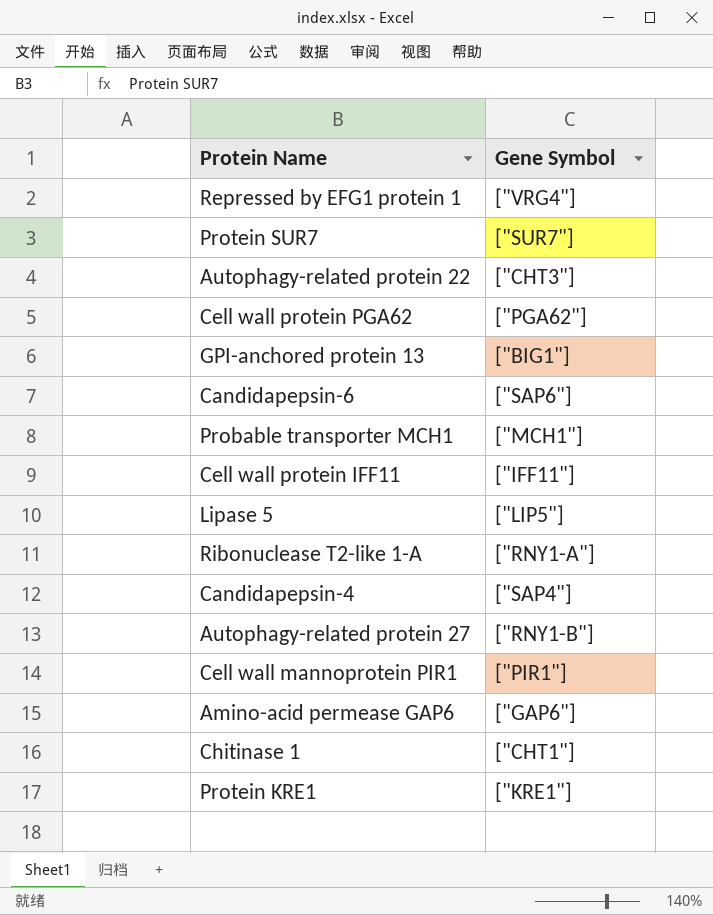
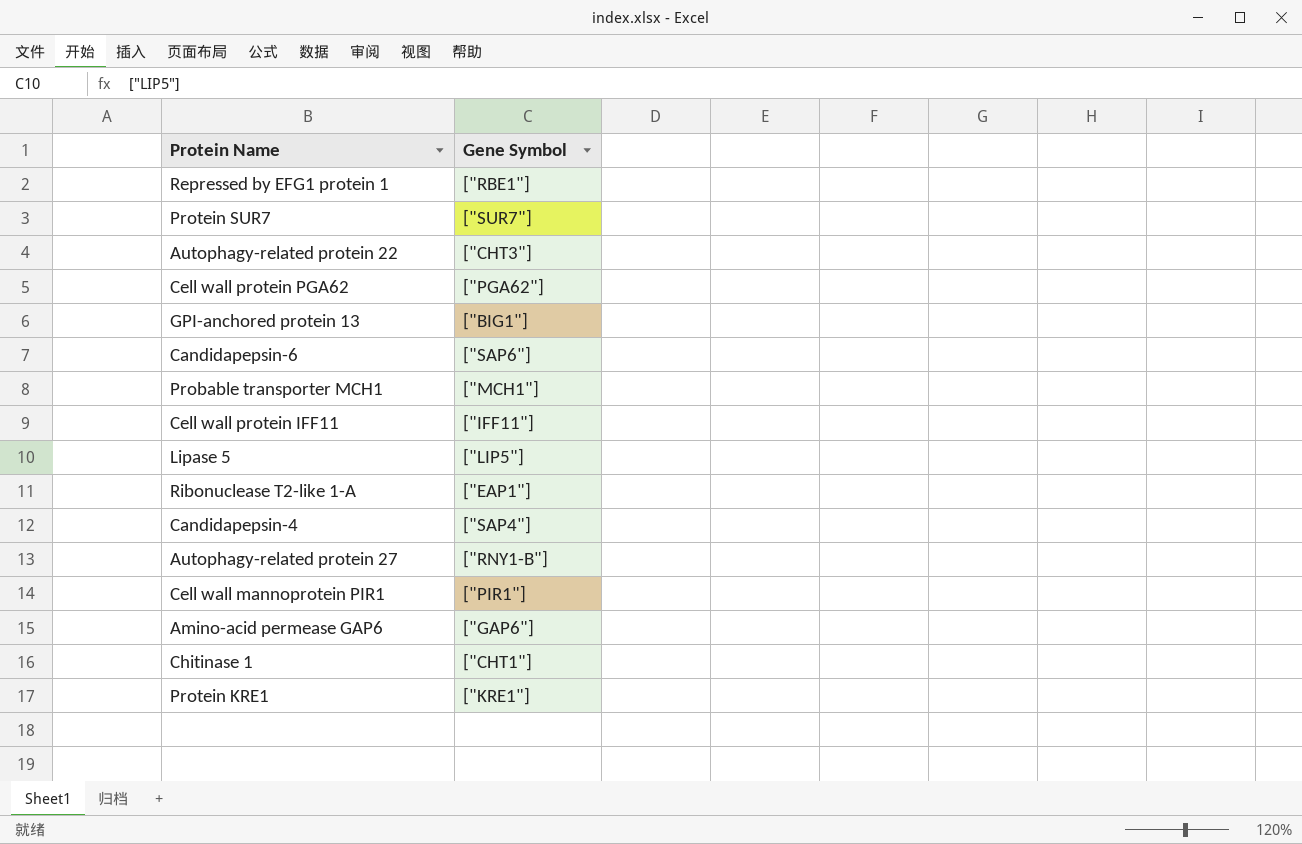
Repressed by EFG1 protein 1 | Gene Symbol: ["VRG4"] -> ["RBE1"]
Ribonuclease T2-like 1-A | Gene Symbol: ["RNY1-A"] -> ["EAP1"]

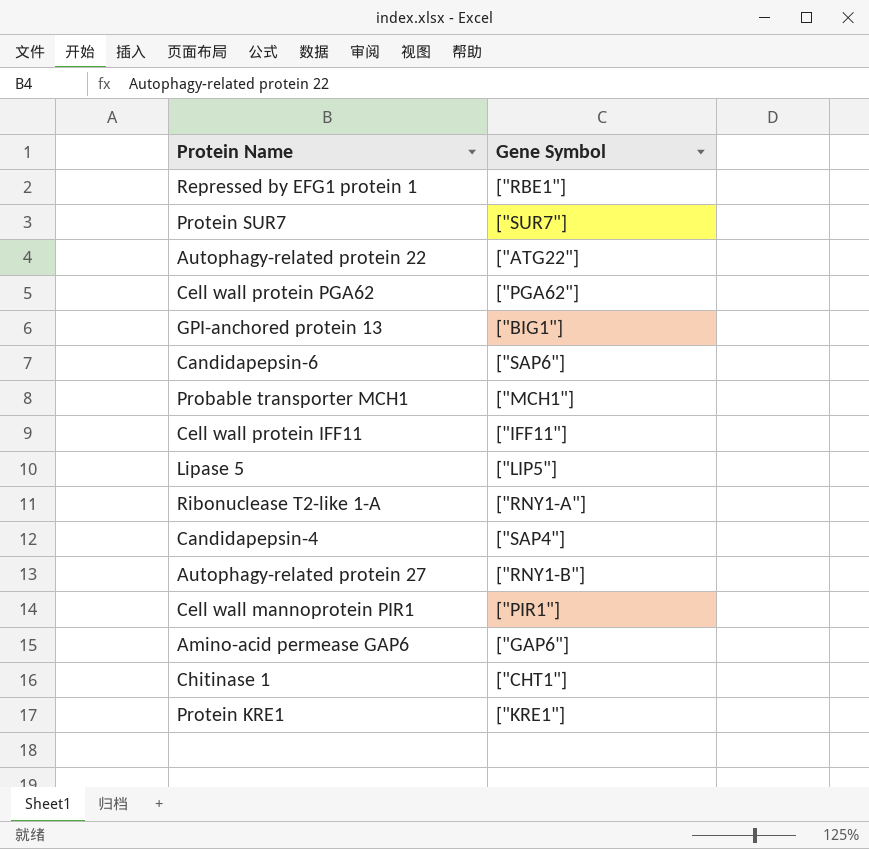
Autophagy-related protein 22 | Gene Symbol: ["CHT3"] -> ["ATG22"]
Ribonuclease T2-like 1-A | Gene Symbol: ["EAP1"] -> ["RNY1-A"]

